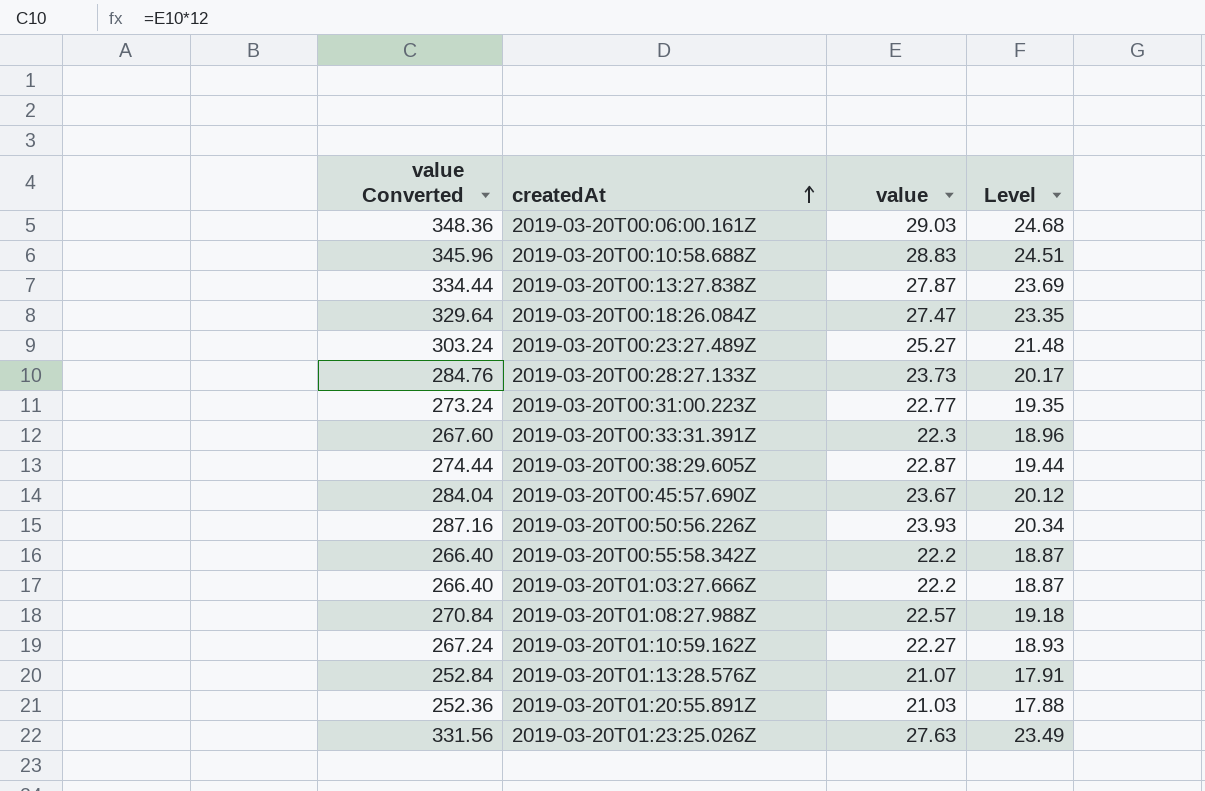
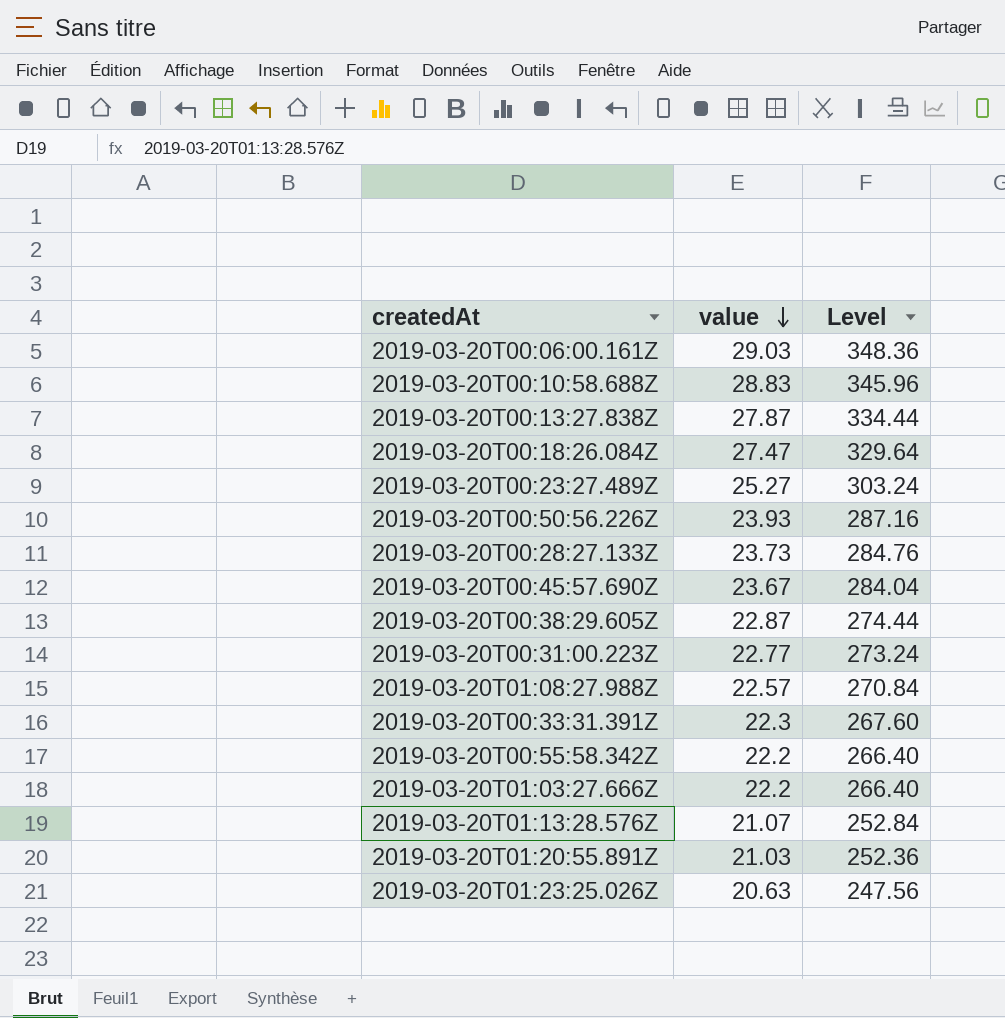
row order: createdAt ascending -> value descending
column value Converted | formula: [value] * 12 -> none
column Level | formula: [value] * 0.85 -> [value] * 12
row 2019-03-20T01:10:59.162Z: 267.24 | 22.27 | 18.93 -> none
2019-03-20T01:23:25.026Z | value: 27.63 -> 20.63

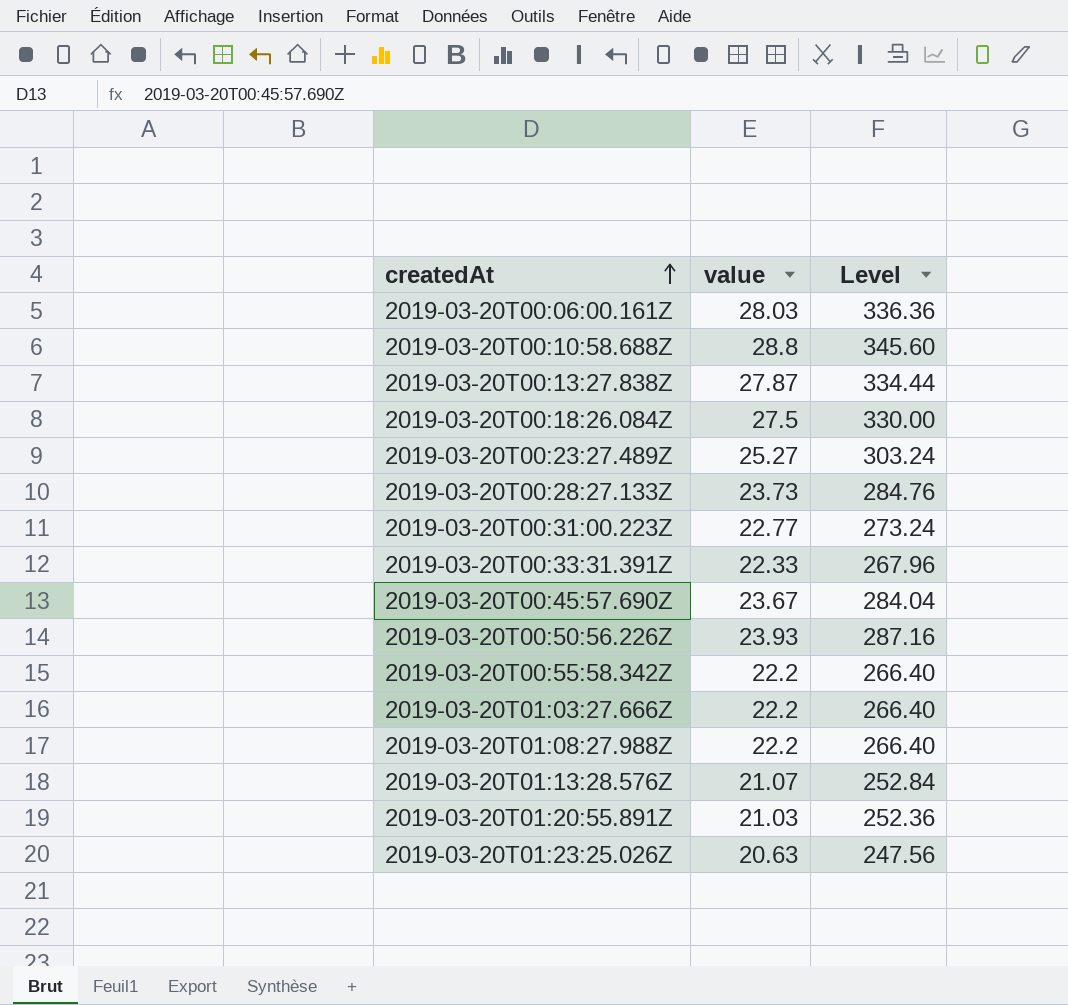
row order: value descending -> createdAt ascending
row 2019-03-20T00:38:29.605Z: 22.87 | 274.44 -> none
2019-03-20T00:06:00.161Z | value: 29.03 -> 28.03
2019-03-20T00:06:00.161Z | Level: 348.36 -> 336.36
2019-03-20T00:10:58.688Z | value: 28.83 -> 28.8
2019-03-20T00:10:58.688Z | Level: 345.96 -> 345.60
2019-03-20T00:18:26.084Z | value: 27.47 -> 27.5
2019-03-20T00:18:26.084Z | Level: 329.64 -> 330.00
2019-03-20T00:33:31.391Z | value: 22.3 -> 22.33
2019-03-20T00:33:31.391Z | Level: 267.60 -> 267.96
2019-03-20T01:08:27.988Z | value: 22.57 -> 22.2
2019-03-20T01:08:27.988Z | Level: 270.84 -> 266.40

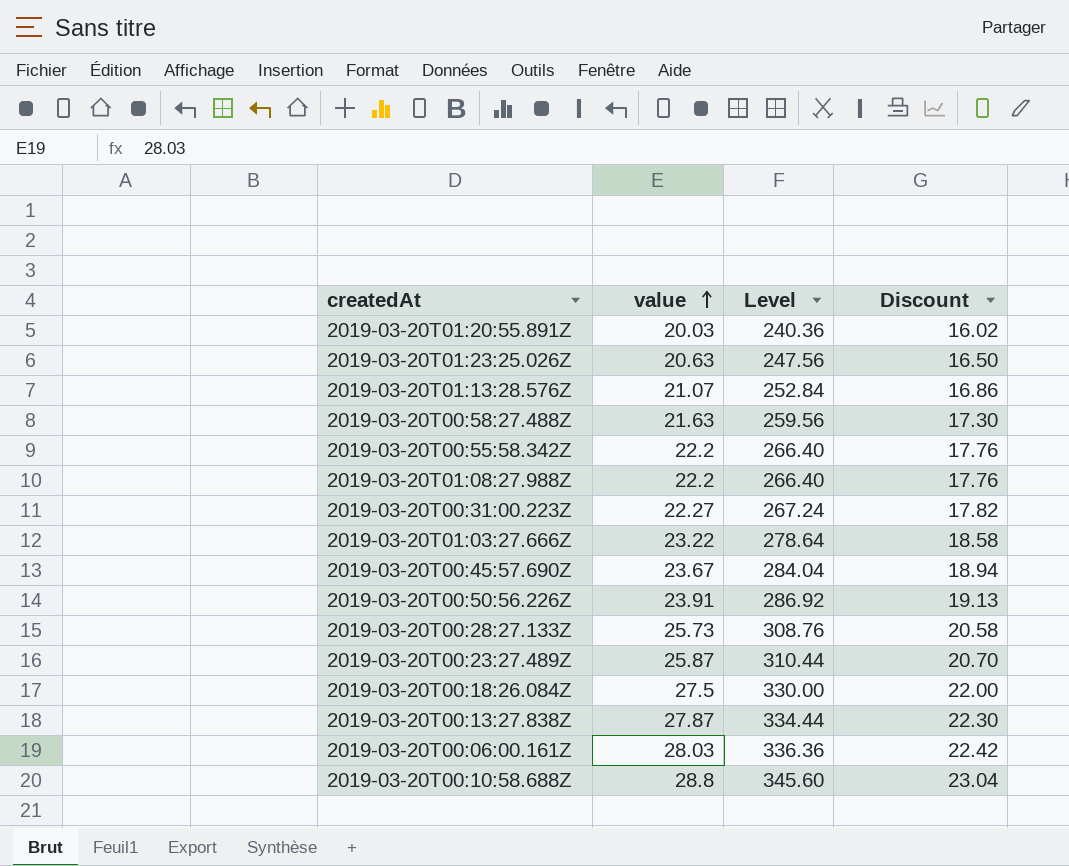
row order: createdAt ascending -> value ascending
column Discount | formula: none -> [value] * 0.8
row 2019-03-20T00:33:31.391Z: 22.33 | 267.96 -> none
2019-03-20T01:20:55.891Z | value: 21.03 -> 20.03
2019-03-20T01:20:55.891Z | Level: 252.36 -> 240.36
row 2019-03-20T00:58:27.488Z: none -> 21.63 | 259.56 | 17.30
2019-03-20T00:31:00.223Z | value: 22.77 -> 22.27
2019-03-20T00:31:00.223Z | Level: 273.24 -> 267.24
2019-03-20T01:03:27.666Z | value: 22.2 -> 23.22
2019-03-20T01:03:27.666Z | Level: 266.40 -> 278.64
2019-03-20T00:50:56.226Z | value: 23.93 -> 23.91
2019-03-20T00:50:56.226Z | Level: 287.16 -> 286.92
2019-03-20T00:28:27.133Z | value: 23.73 -> 25.73
2019-03-20T00:28:27.133Z | Level: 284.76 -> 308.76
2019-03-20T00:23:27.489Z | value: 25.27 -> 25.87
2019-03-20T00:23:27.489Z | Level: 303.24 -> 310.44

